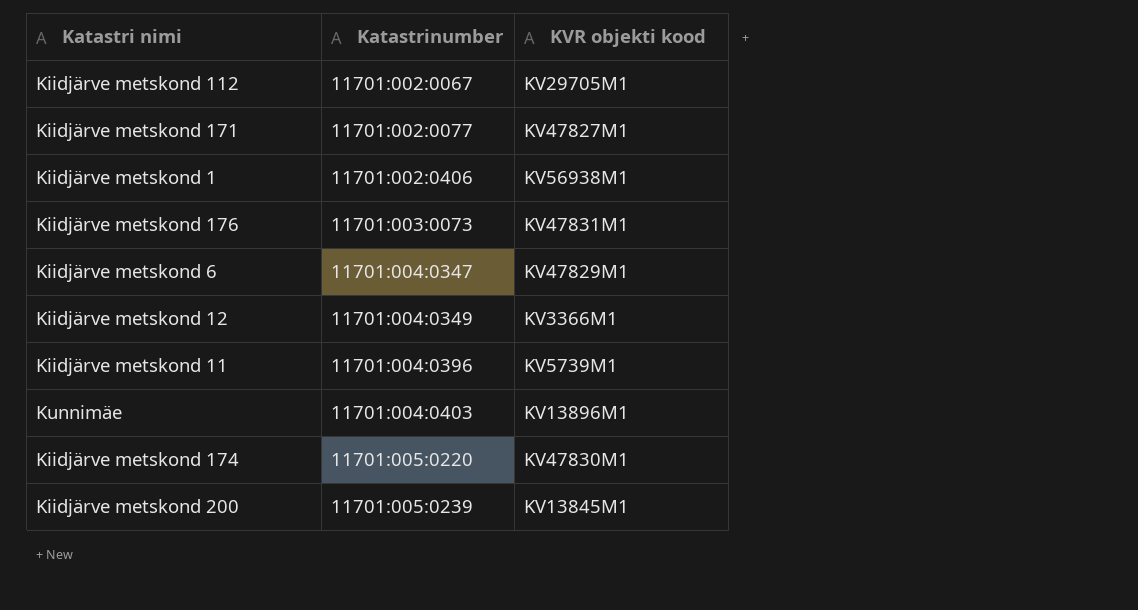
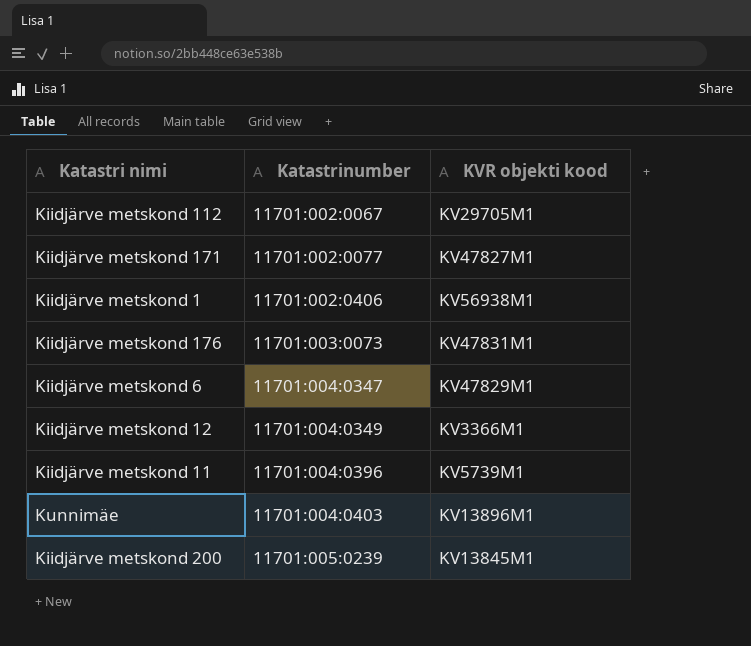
row Kiidjärve metskond 174: 11701:005:0220 | KV47830M1 -> none

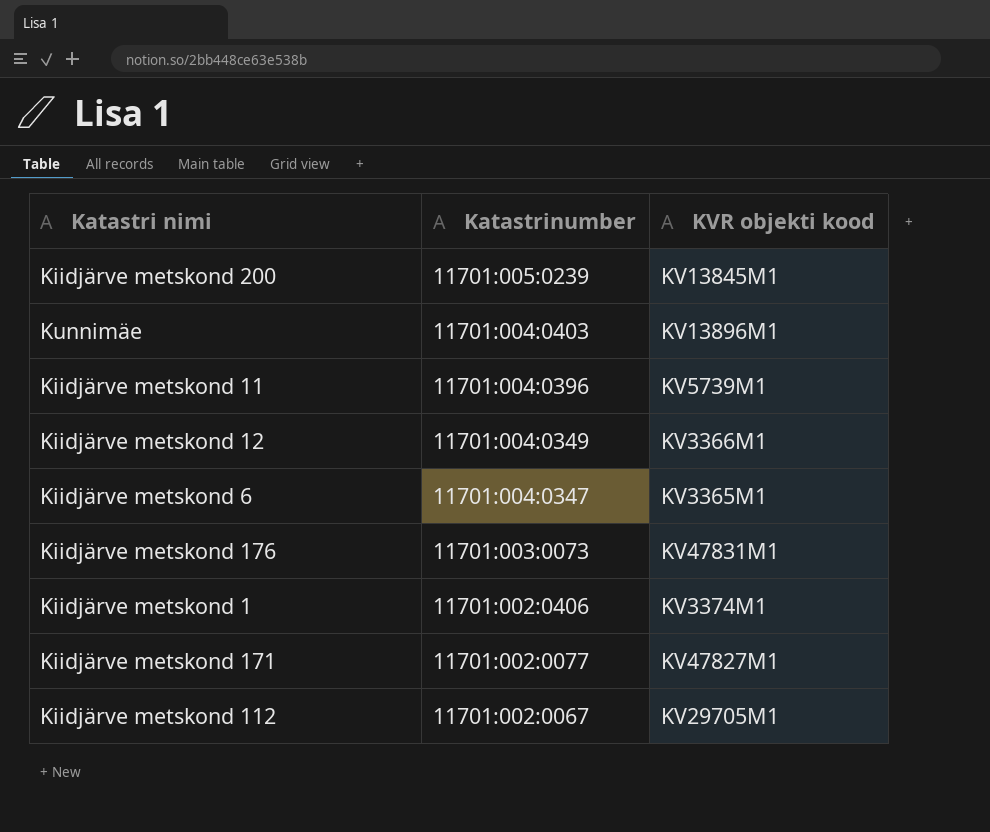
row order: Katastrinumber ascending -> Katastrinumber descending
Kiidjärve metskond 6 | KVR objekti kood: KV47829M1 -> KV3365M1
Kiidjärve metskond 1 | KVR objekti kood: KV56938M1 -> KV3374M1

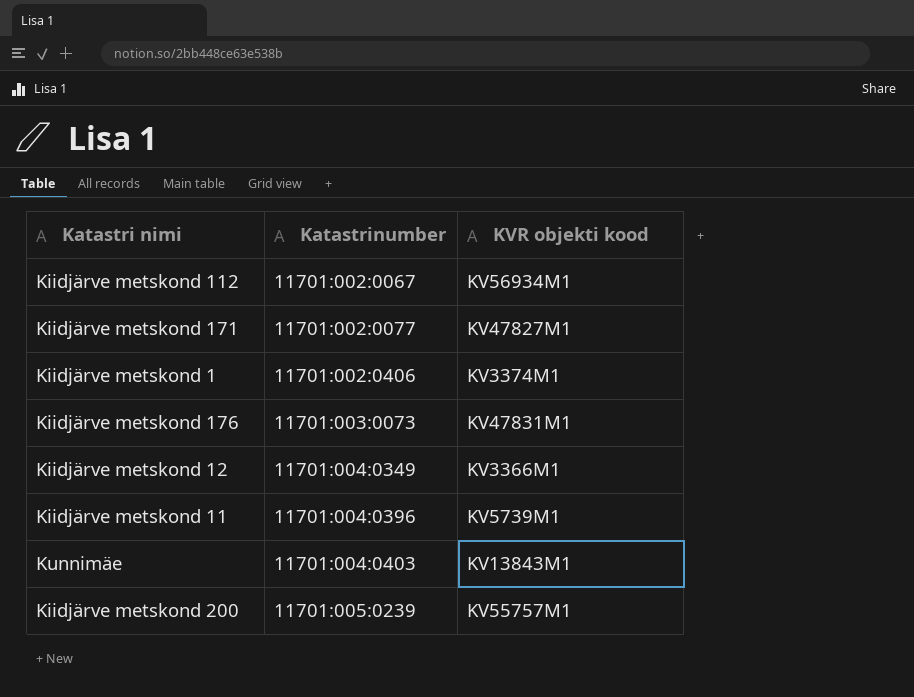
row order: Katastrinumber descending -> Katastrinumber ascending
row Kiidjärve metskond 6: 11701:004:0347 | KV3365M1 -> none
Kiidjärve metskond 112 | KVR objekti kood: KV29705M1 -> KV56934M1
Kunnimäe | KVR objekti kood: KV13896M1 -> KV13843M1
Kiidjärve metskond 200 | KVR objekti kood: KV13845M1 -> KV55757M1

